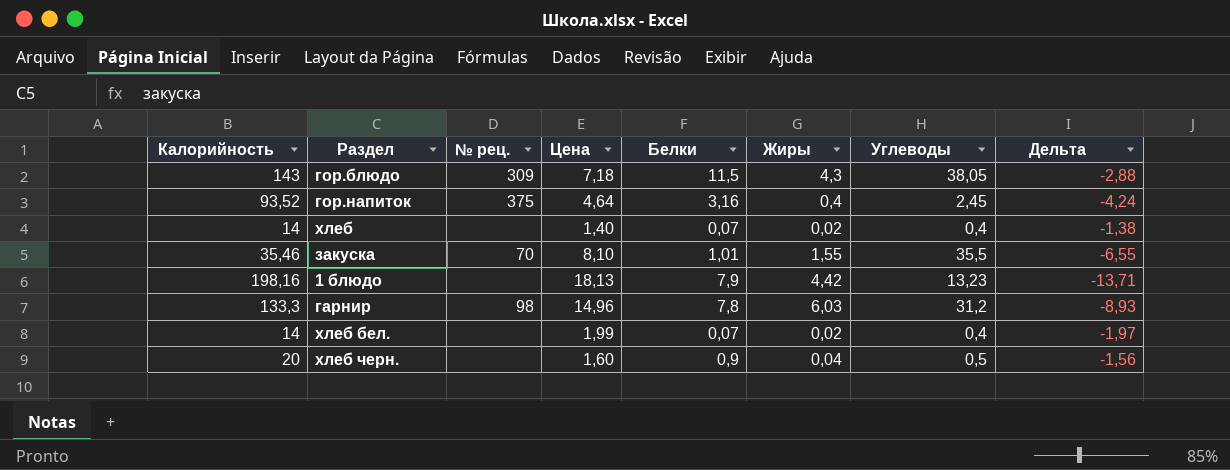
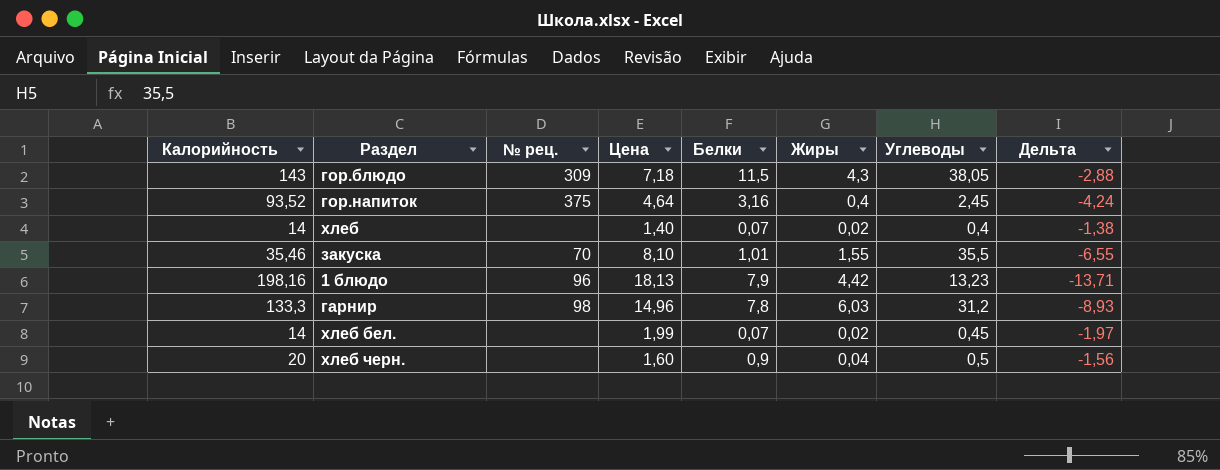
1 блюдо | № рец.: none -> 96
хлеб бел. | Углеводы: 0,4 -> 0,45

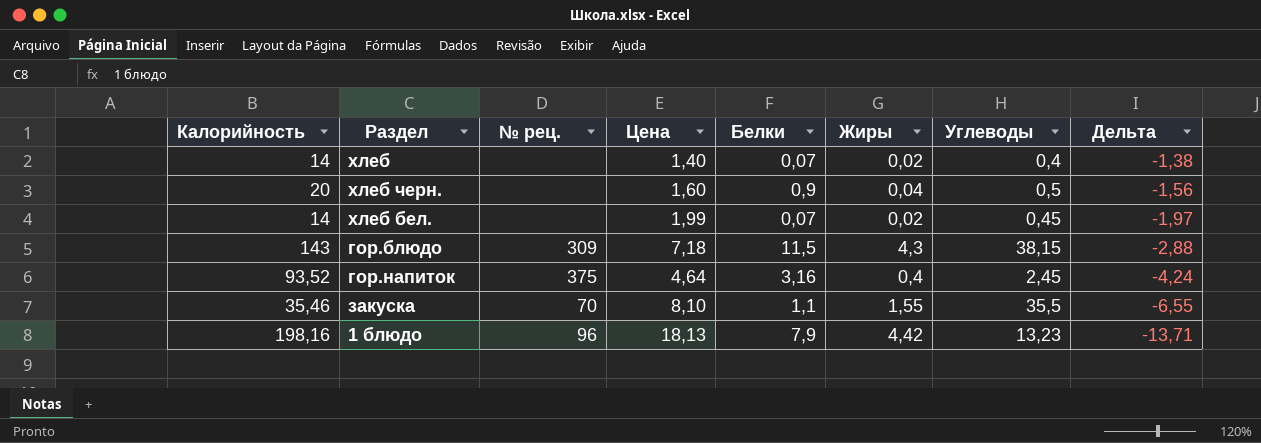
row order: none -> Дельта descending
row гарнир: 133,3 | 98 | 14,96 | 7,8 | 6,03 | 31,2 | -8,93 -> none
гор.блюдо | Углеводы: 38,05 -> 38,15
закуска | Белки: 1,01 -> 1,1

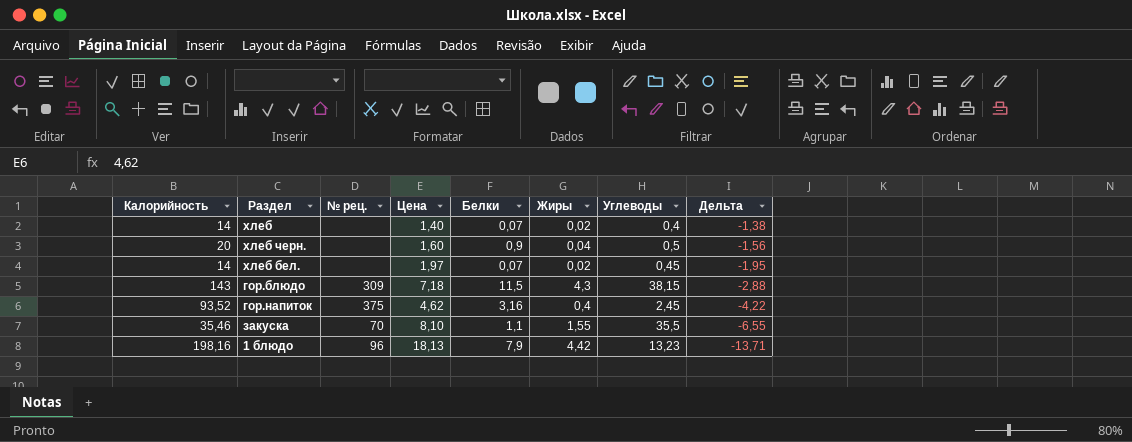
хлеб бел. | Цена: 1,99 -> 1,97
хлеб бел. | Дельта: -1,97 -> -1,95
гор.напиток | Цена: 4,64 -> 4,62
гор.напиток | Дельта: -4,24 -> -4,22

